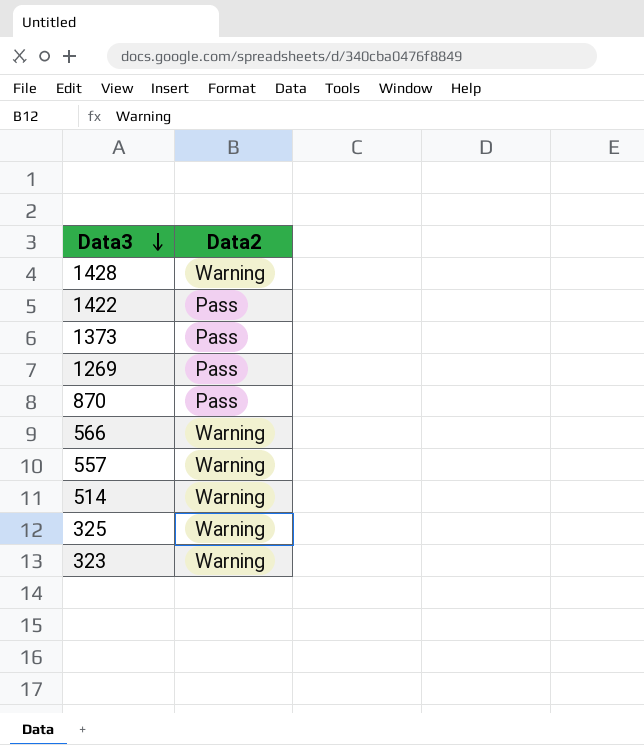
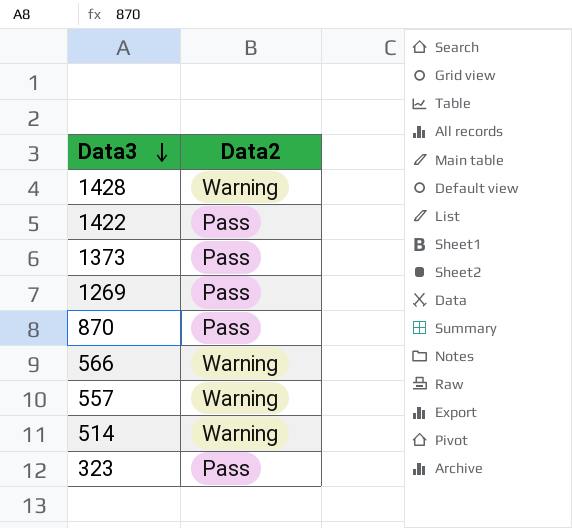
row 325: Warning -> none
323 | Data2: Warning -> Pass

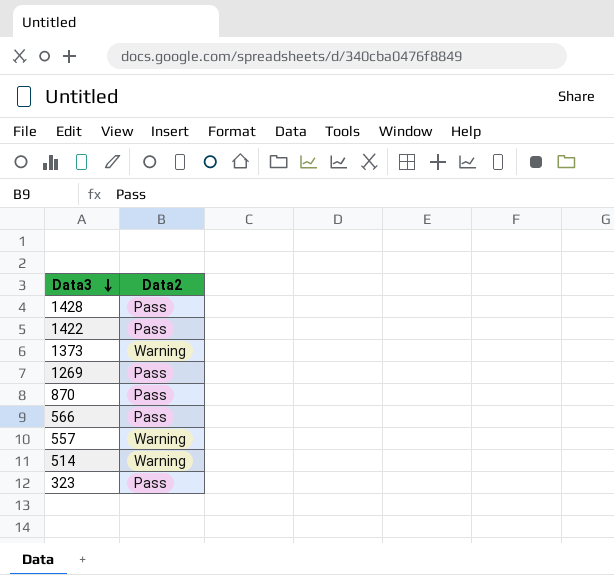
1428 | Data2: Warning -> Pass
1373 | Data2: Pass -> Warning
566 | Data2: Warning -> Pass

